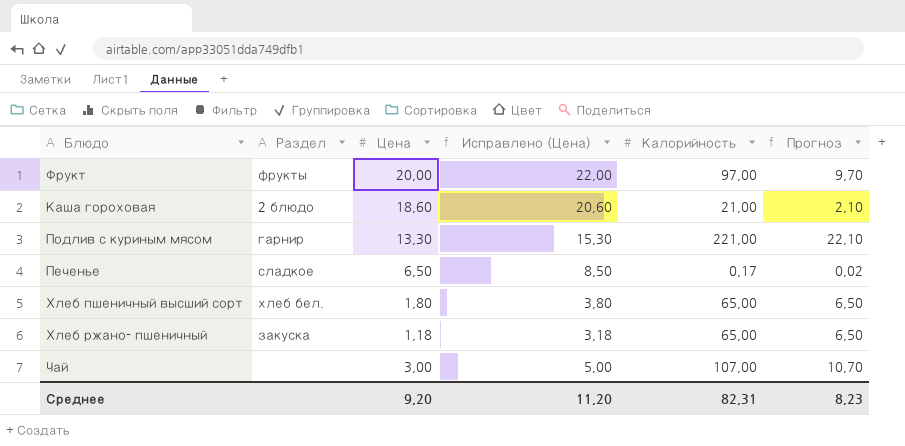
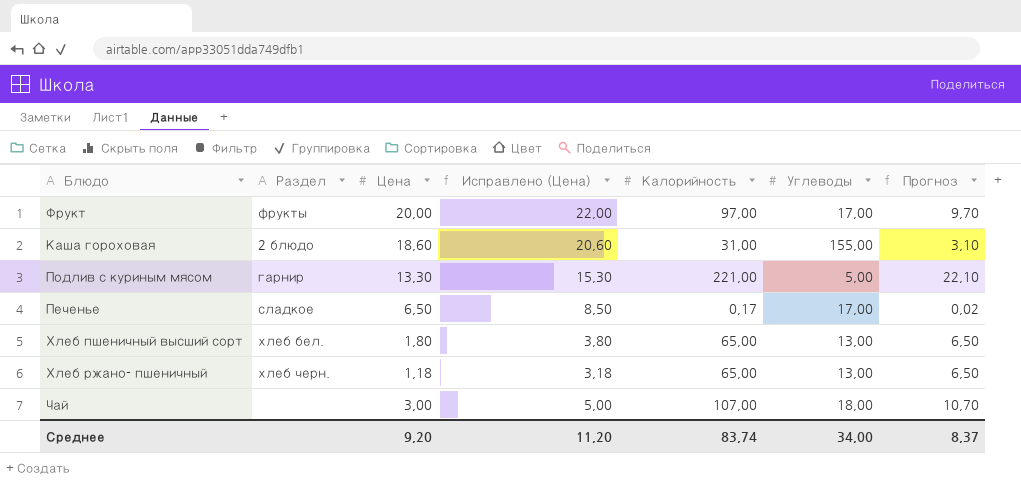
column Углеводы | position: none -> 6
Каша гороховая | Калорийность: 21,00 -> 31,00
Каша гороховая | Прогноз: 2,10 -> 3,10
Хлеб ржано- пшеничный | Раздел: закуска -> хлеб черн.
Среднее | Калорийность: 82,31 -> 83,74
Среднее | Прогноз: 8,23 -> 8,37

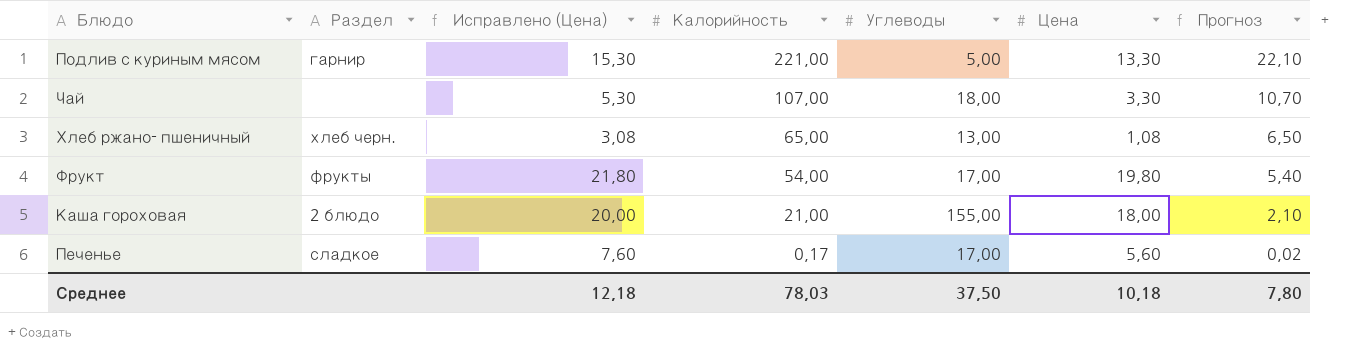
row order: none -> Калорийность descending
column Цена | position: 3 -> 6
row Хлеб пшеничный высший сорт: хлеб бел. | 1,80 | 3,80 | 65,00 | 13,00 | 6,50 -> none
Чай | Исправлено (Цена): 5,00 -> 5,30
Чай | Цена: 3,00 -> 3,30
Хлеб ржано- пшеничный | Исправлено (Цена): 3,18 -> 3,08
Хлеб ржано- пшеничный | Цена: 1,18 -> 1,08
Фрукт | Исправлено (Цена): 22,00 -> 21,80
Фрукт | Калорийность: 97,00 -> 54,00
Фрукт | Цена: 20,00 -> 19,80
Фрукт | Прогноз: 9,70 -> 5,40
Каша гороховая | Исправлено (Цена): 20,60 -> 20,00
Каша гороховая | Калорийность: 31,00 -> 21,00
Каша гороховая | Цена: 18,60 -> 18,00
Каша гороховая | Прогноз: 3,10 -> 2,10
Печенье | Исправлено (Цена): 8,50 -> 7,60
Печенье | Цена: 6,50 -> 5,60
Среднее | Исправлено (Цена): 11,20 -> 12,18
Среднее | Калорийность: 83,74 -> 78,03
Среднее | Углеводы: 34,00 -> 37,50
Среднее | Цена: 9,20 -> 10,18
Среднее | Прогноз: 8,37 -> 7,80

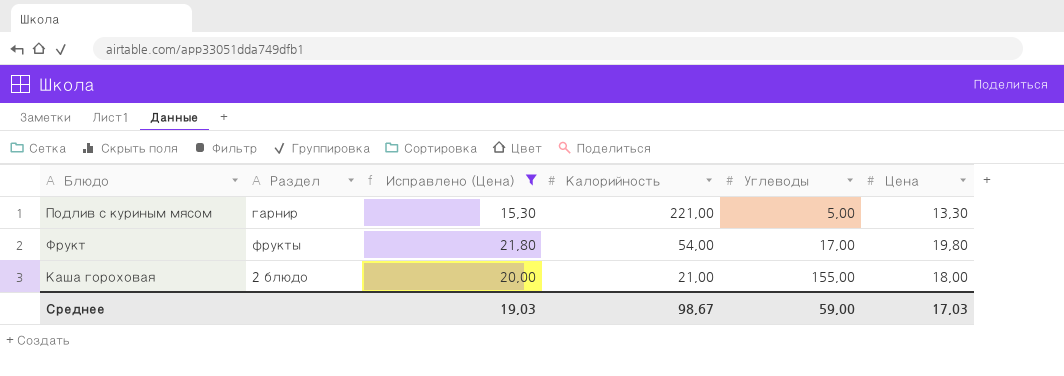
filter: none -> Исправлено (Цена) >= 15,30
column Прогноз | formula: [Калорийность] * 0,1 -> none
Среднее | Исправлено (Цена): 12,18 -> 19,03
Среднее | Калорийность: 78,03 -> 98,67
Среднее | Углеводы: 37,50 -> 59,00
Среднее | Цена: 10,18 -> 17,03

